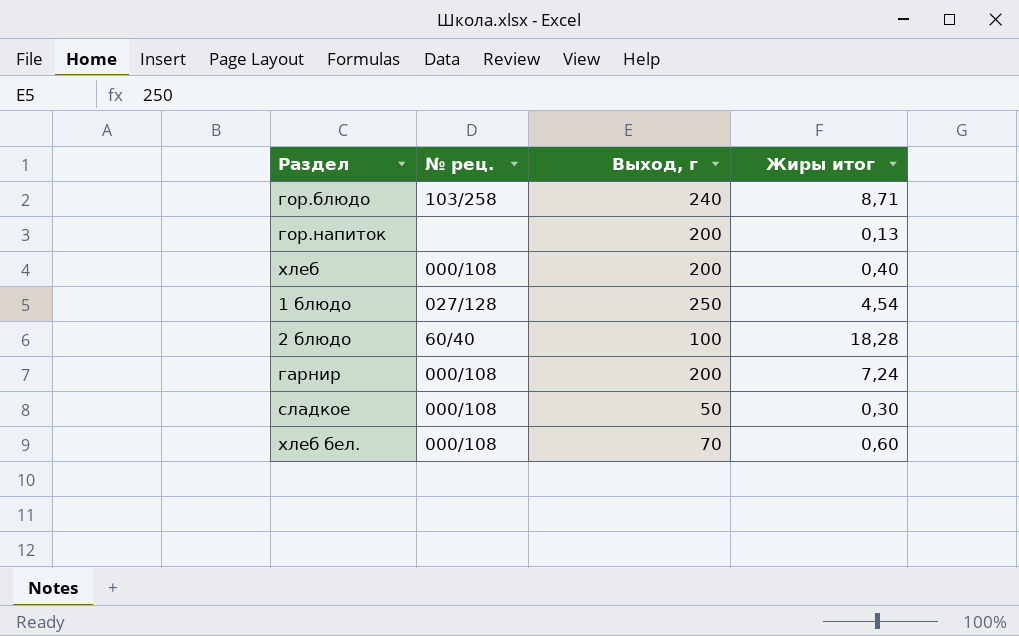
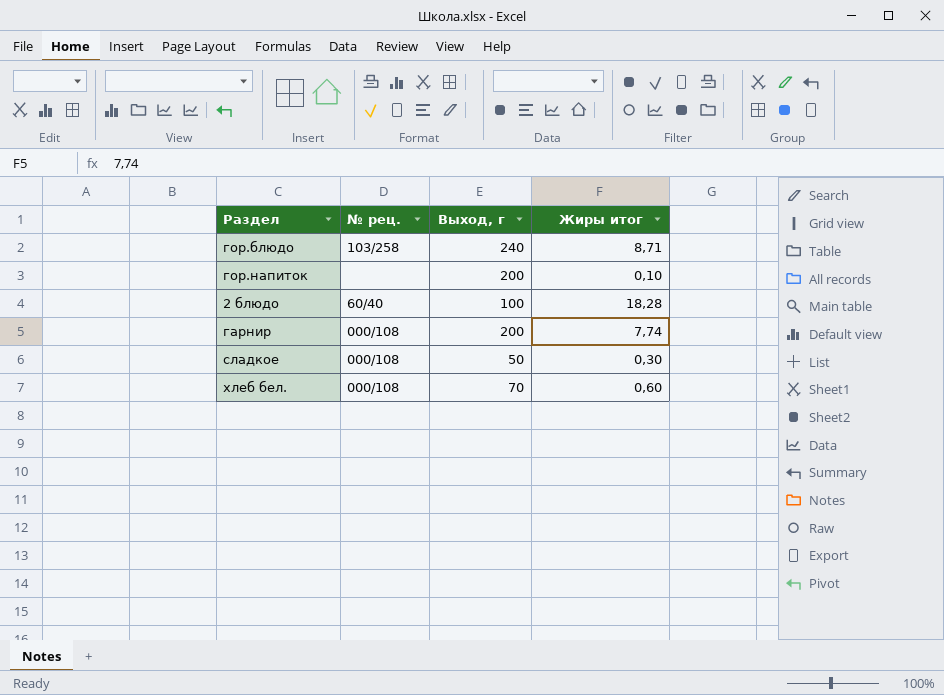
row хлеб: 000/108 | 200 | 0,40 -> none
row 1 блюдо: 027/128 | 250 | 4,54 -> none
гор.напиток | Жиры итог: 0,13 -> 0,10
гарнир | Жиры итог: 7,24 -> 7,74

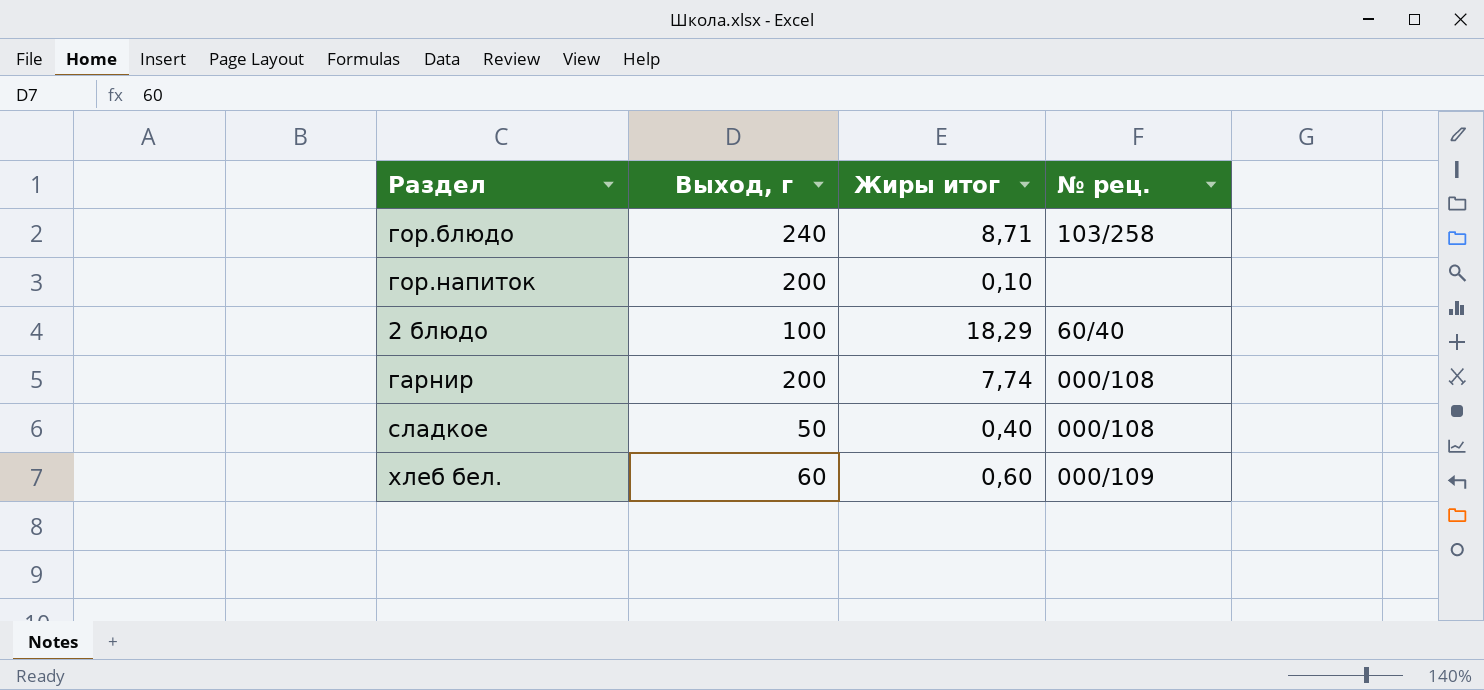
column № рец. | position: 2 -> 4
2 блюдо | Жиры итог: 18,28 -> 18,29
сладкое | Жиры итог: 0,30 -> 0,40
хлеб бел. | Выход, г: 70 -> 60
хлеб бел. | № рец.: 000/108 -> 000/109

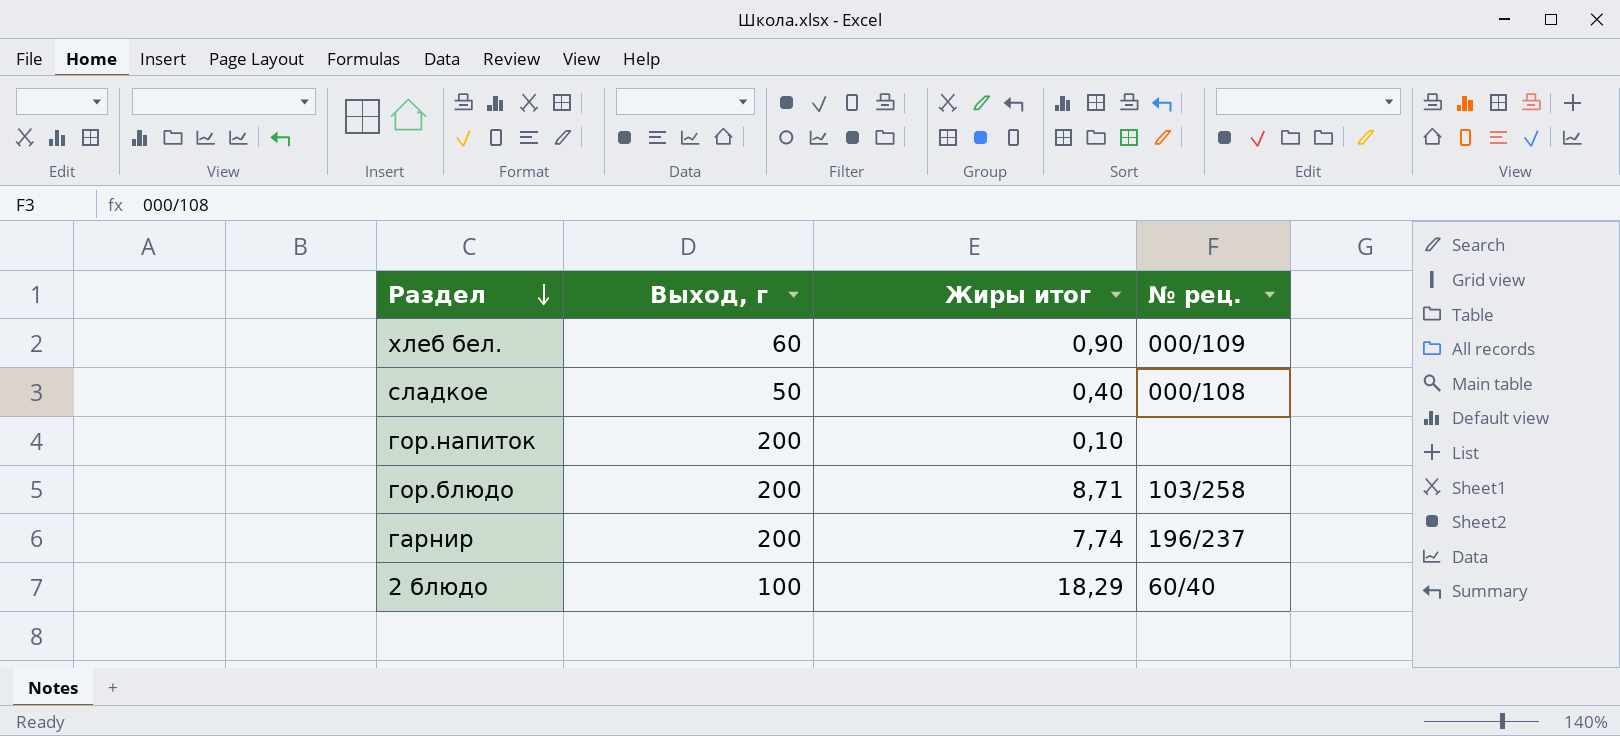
row order: none -> Раздел descending
хлеб бел. | Жиры итог: 0,60 -> 0,90
гор.блюдо | Выход, г: 240 -> 200
гарнир | № рец.: 000/108 -> 196/237

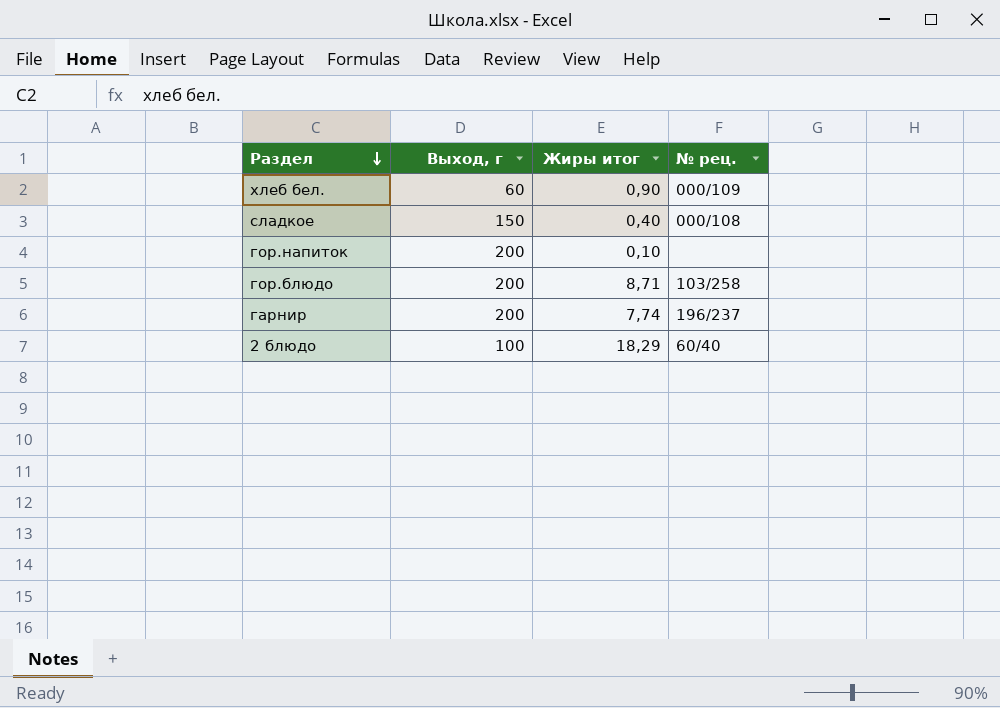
сладкое | Выход, г: 50 -> 150

